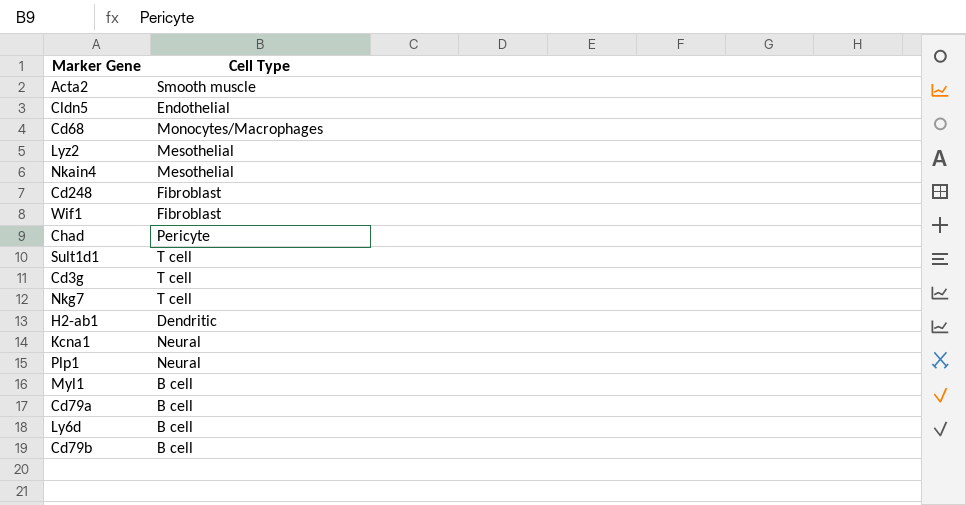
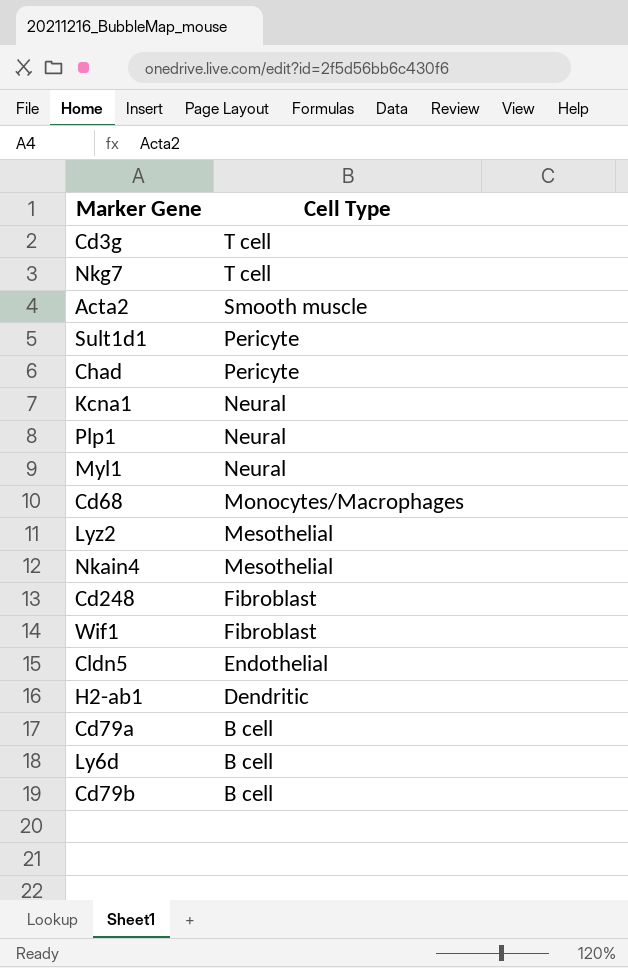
row order: none -> Cell Type descending
Sult1d1 | Cell Type: T cell -> Pericyte
Myl1 | Cell Type: B cell -> Neural

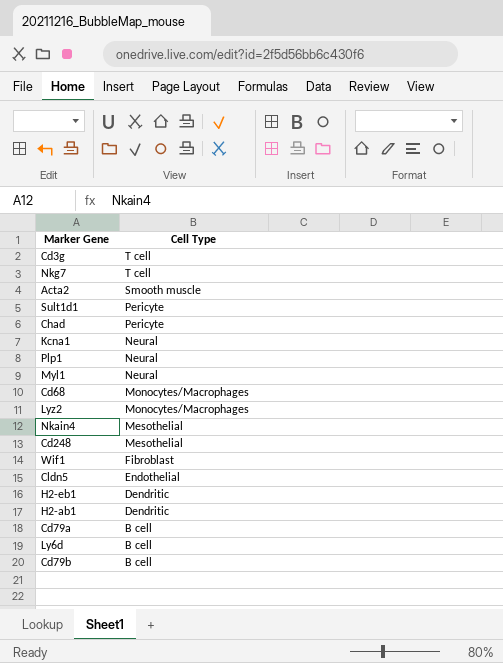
Lyz2 | Cell Type: Mesothelial -> Monocytes/Macrophages
Cd248 | Cell Type: Fibroblast -> Mesothelial
row H2-eb1: none -> Dendritic

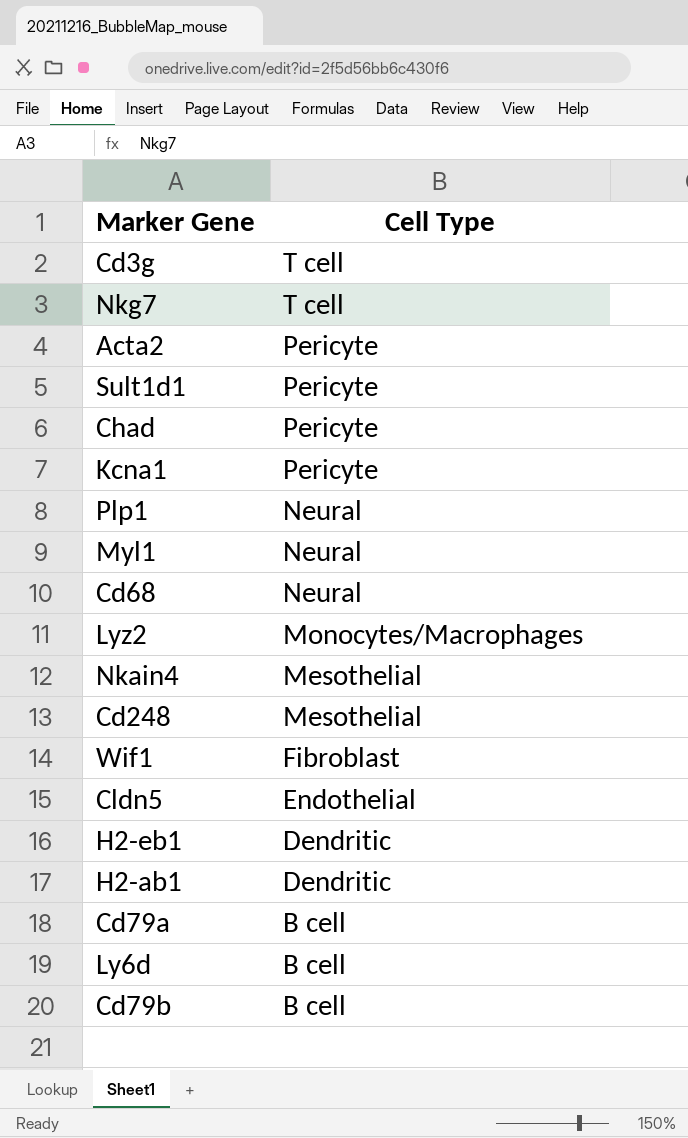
Acta2 | Cell Type: Smooth muscle -> Pericyte
Kcna1 | Cell Type: Neural -> Pericyte
Cd68 | Cell Type: Monocytes/Macrophages -> Neural

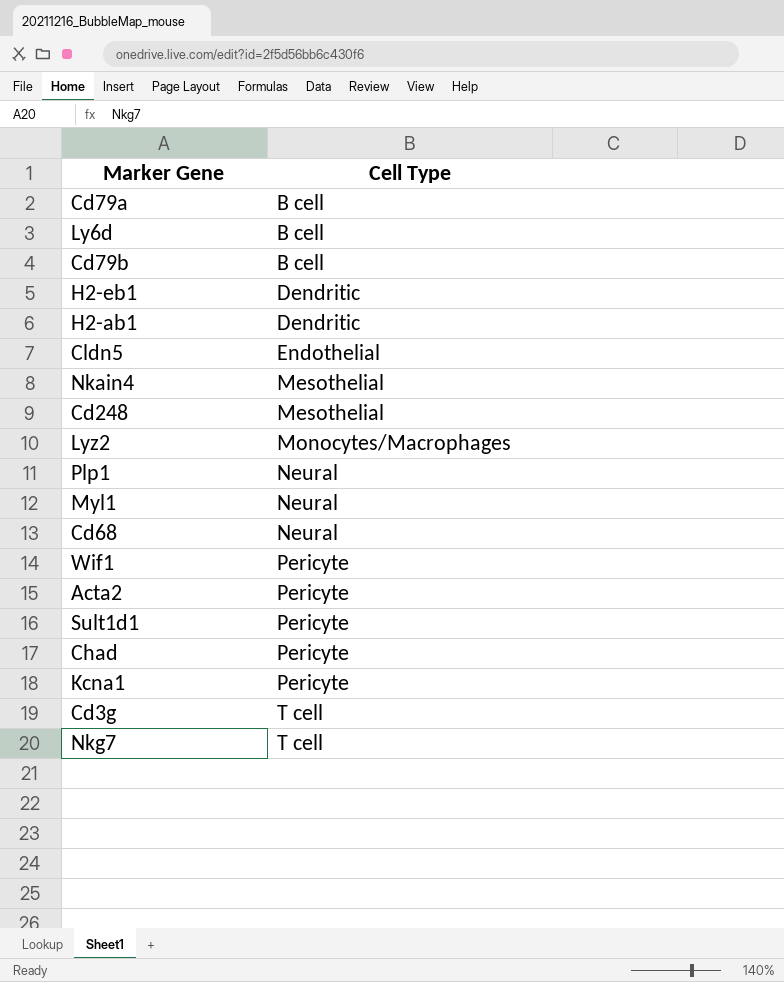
row order: Cell Type descending -> Cell Type ascending
Wif1 | Cell Type: Fibroblast -> Pericyte

